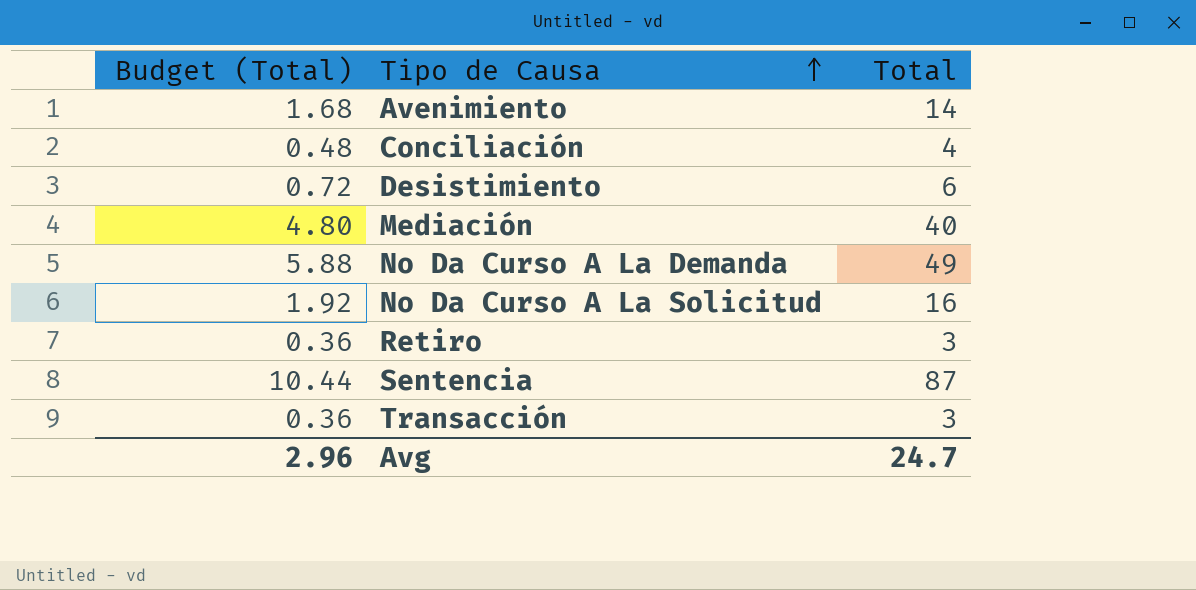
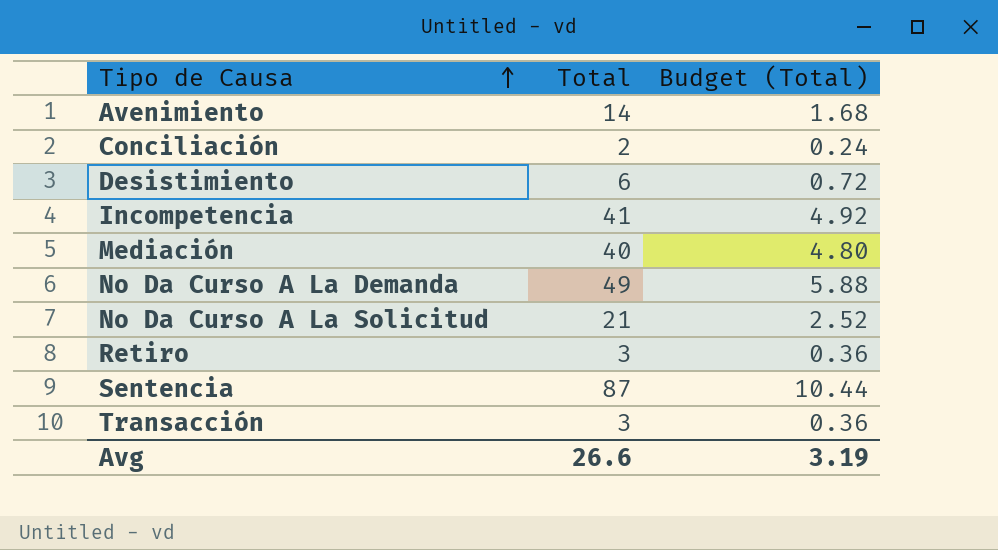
column Budget (Total) | position: 1 -> 3
Conciliación | Total: 4 -> 2
Conciliación | Budget (Total): 0.48 -> 0.24
row Incompetencia: none -> 41 | 4.92
No Da Curso A La Solicitud | Total: 16 -> 21
No Da Curso A La Solicitud | Budget (Total): 1.92 -> 2.52
Avg | Total: 24.7 -> 26.6
Avg | Budget (Total): 2.96 -> 3.19

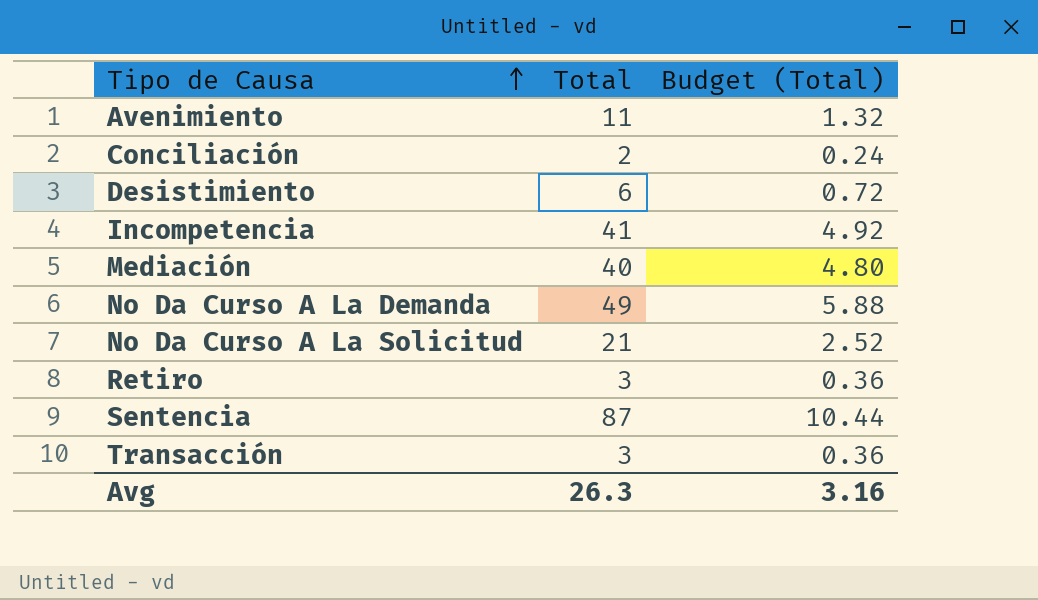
Avenimiento | Total: 14 -> 11
Avenimiento | Budget (Total): 1.68 -> 1.32
Avg | Total: 26.6 -> 26.3
Avg | Budget (Total): 3.19 -> 3.16

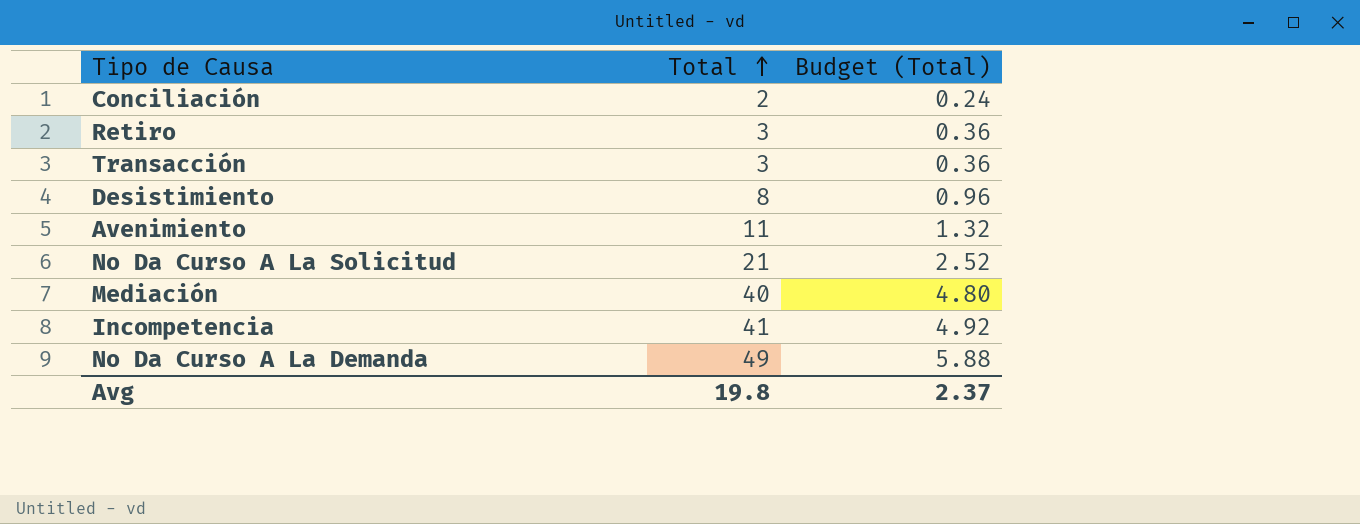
row order: Tipo de Causa ascending -> Total ascending
row Sentencia: 87 | 10.44 -> none
Desistimiento | Total: 6 -> 8
Desistimiento | Budget (Total): 0.72 -> 0.96
Avg | Total: 26.3 -> 19.8
Avg | Budget (Total): 3.16 -> 2.37

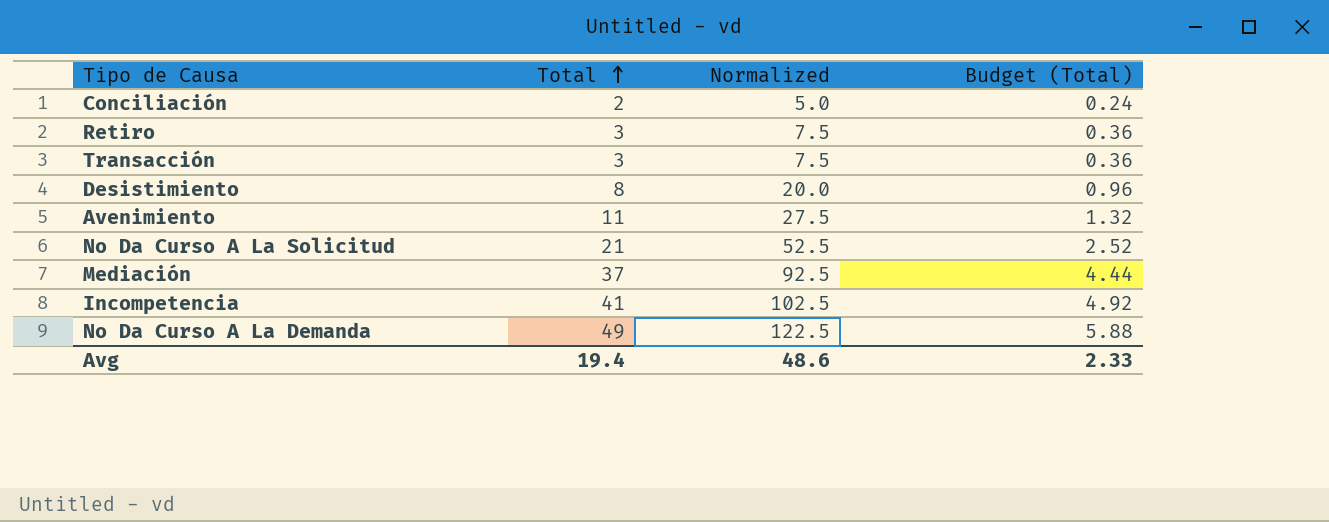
column Normalized | formula: none -> [Total] * 2.5
Mediación | Total: 40 -> 37
Mediación | Budget (Total): 4.80 -> 4.44
Avg | Total: 19.8 -> 19.4
Avg | Budget (Total): 2.37 -> 2.33

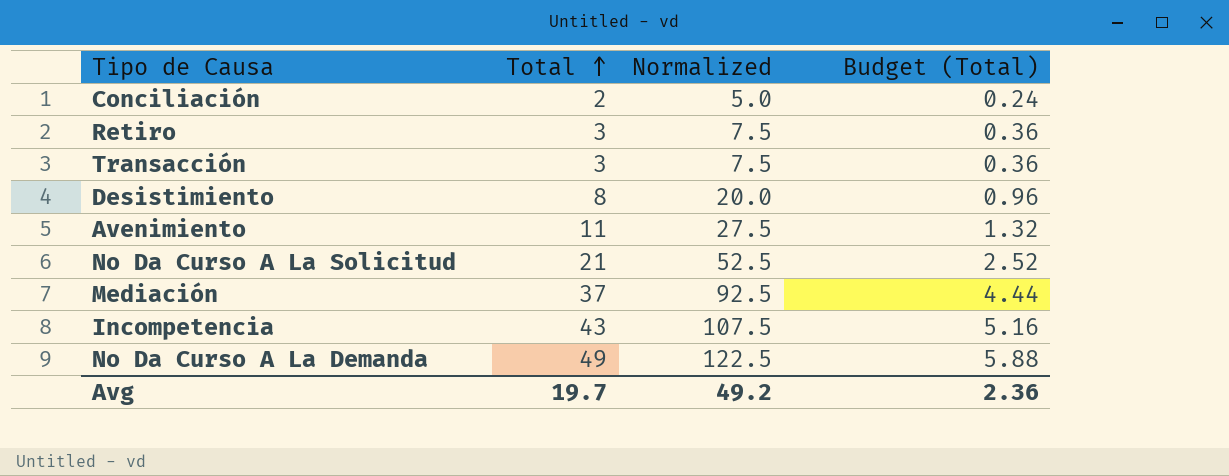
Incompetencia | Total: 41 -> 43
Incompetencia | Normalized: 102.5 -> 107.5
Incompetencia | Budget (Total): 4.92 -> 5.16
Avg | Total: 19.4 -> 19.7
Avg | Normalized: 48.6 -> 49.2
Avg | Budget (Total): 2.33 -> 2.36

